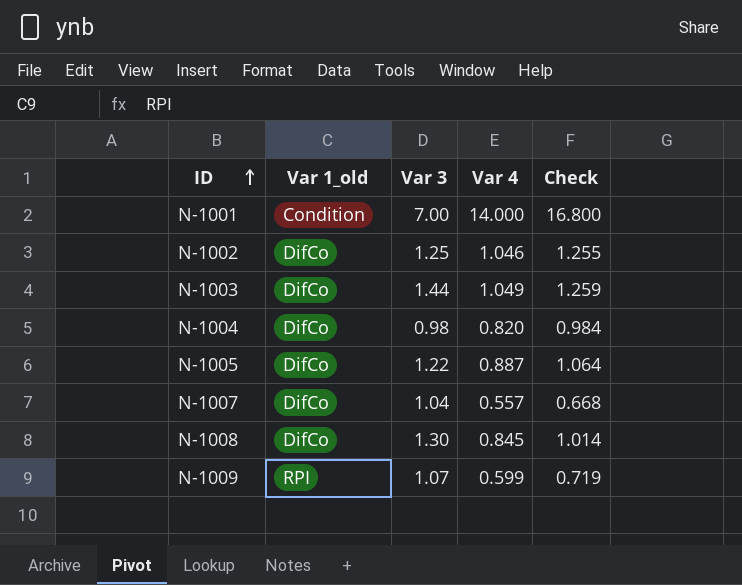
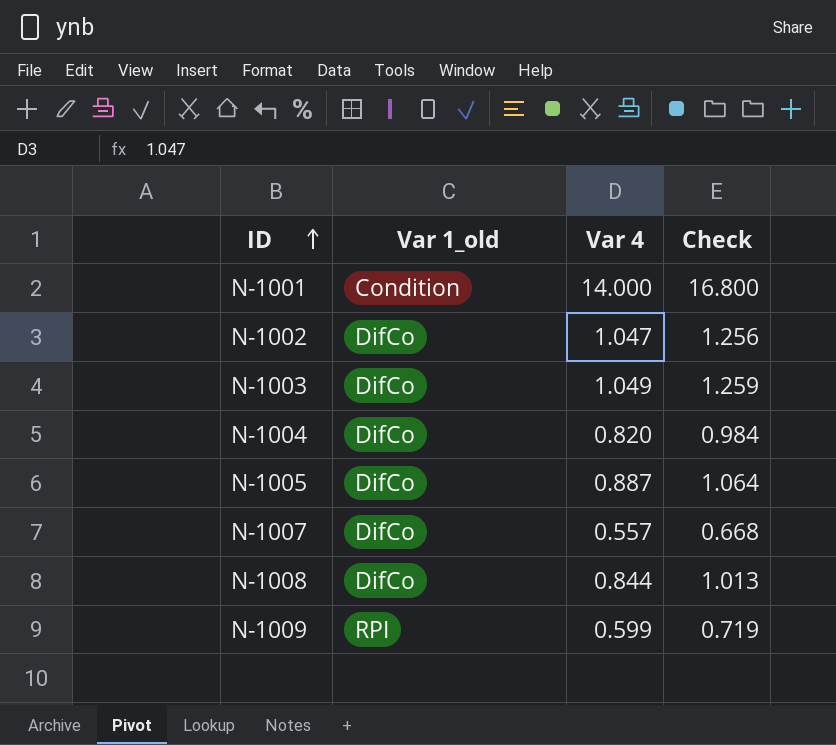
column Var 3 | position: 3 -> none
N-1002 | Var 4: 1.046 -> 1.047
N-1002 | Check: 1.255 -> 1.256
N-1008 | Var 4: 0.845 -> 0.844
N-1008 | Check: 1.014 -> 1.013

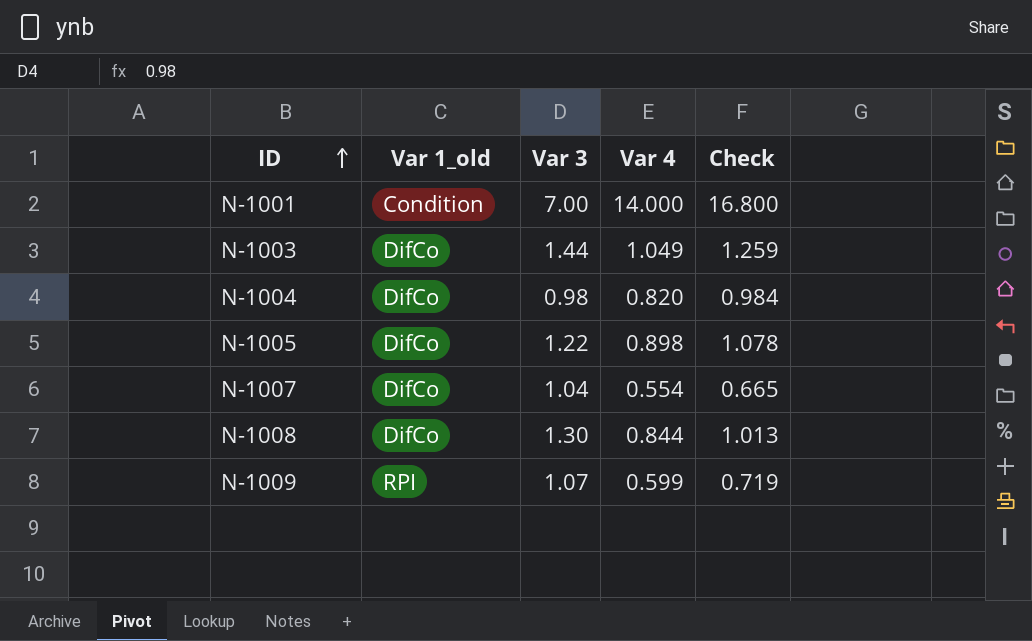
column Var 3 | position: none -> 3
row N-1002: DifCo | 1.047 | 1.256 -> none
N-1005 | Var 4: 0.887 -> 0.898
N-1005 | Check: 1.064 -> 1.078
N-1007 | Var 4: 0.557 -> 0.554
N-1007 | Check: 0.668 -> 0.665

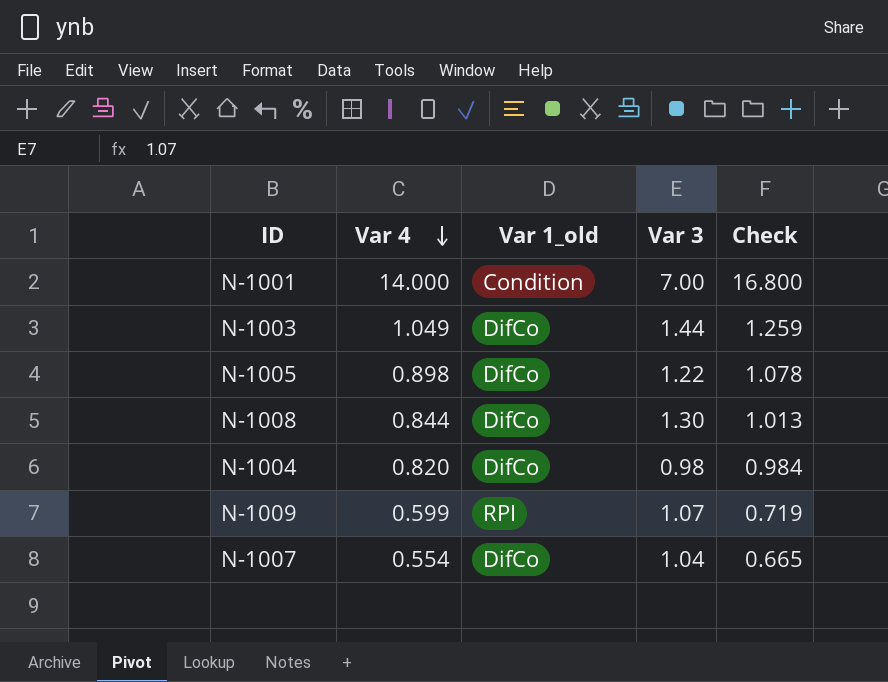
row order: ID ascending -> Var 4 descending
column Var 4 | position: 4 -> 2

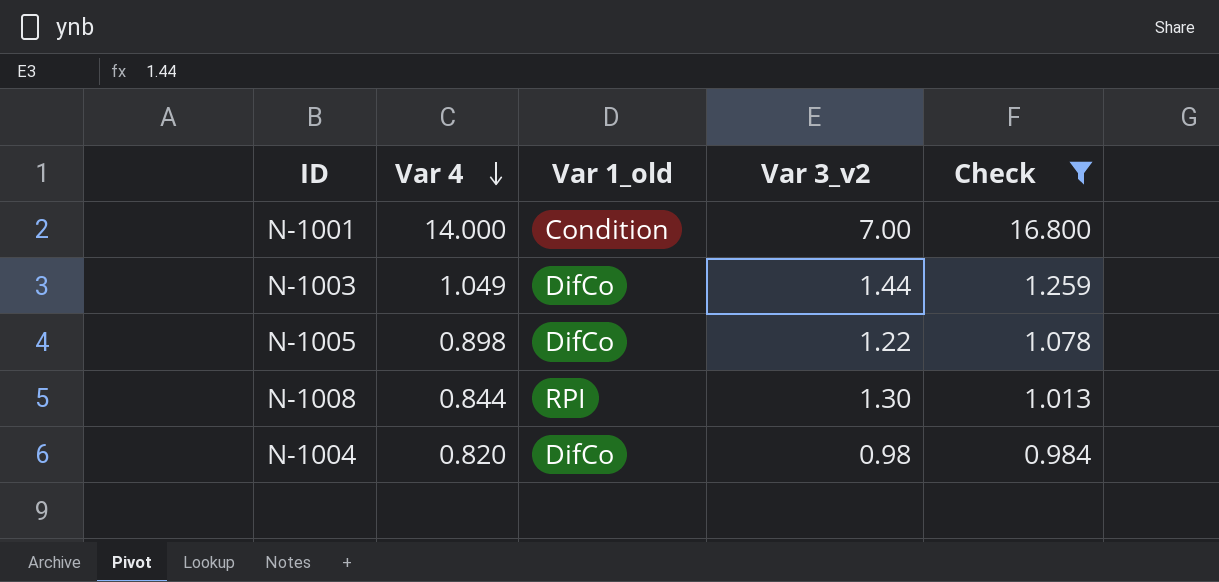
filter: none -> Check >= 0.984
column name: Var 3 -> Var 3_v2
N-1008 | Var 1_old: DifCo -> RPI

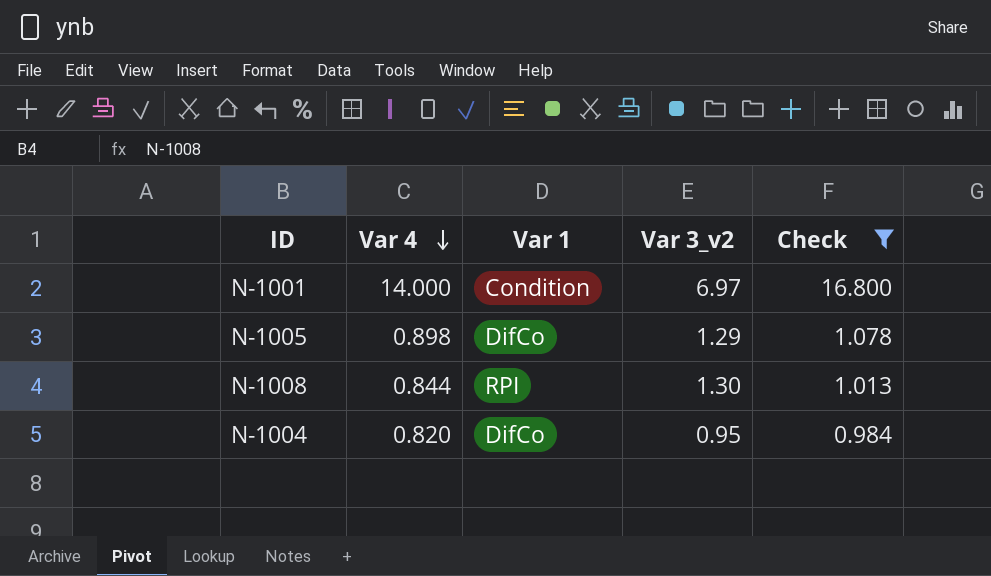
column name: Var 1_old -> Var 1
row N-1003: 1.049 | DifCo | 1.44 | 1.259 -> none
N-1001 | Var 3_v2: 7.00 -> 6.97
N-1005 | Var 3_v2: 1.22 -> 1.29
N-1004 | Var 3_v2: 0.98 -> 0.95

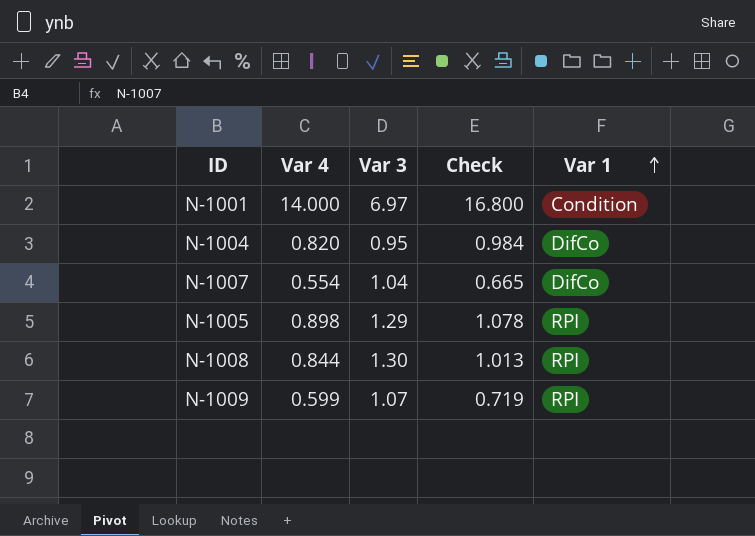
filter: Check >= 0.984 -> none
row order: Var 4 descending -> Var 1 ascending
column name: Var 3_v2 -> Var 3
column Var 1 | position: 3 -> 5
N-1005 | Var 1: DifCo -> RPI

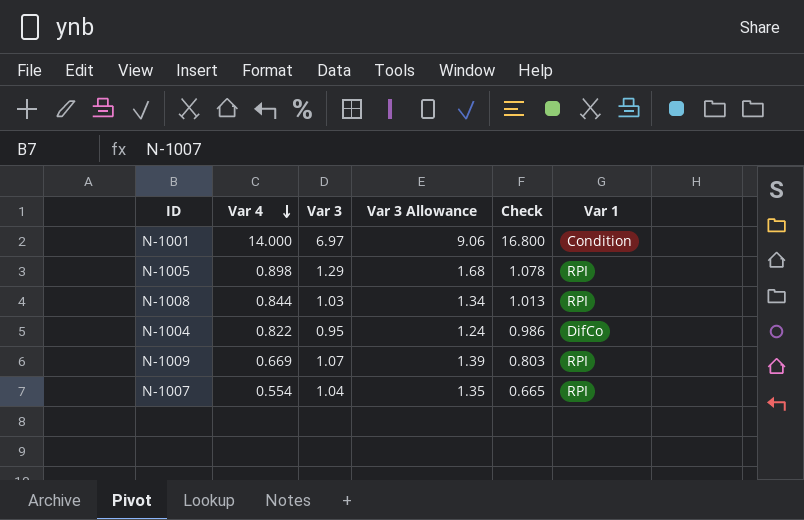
row order: Var 1 ascending -> Var 4 descending
column Var 3 Allowance | formula: none -> [Var 3] * 1.3
N-1008 | Var 3: 1.30 -> 1.03
N-1004 | Var 4: 0.820 -> 0.822
N-1004 | Check: 0.984 -> 0.986
N-1009 | Var 4: 0.599 -> 0.669
N-1009 | Check: 0.719 -> 0.803
N-1007 | Var 1: DifCo -> RPI

